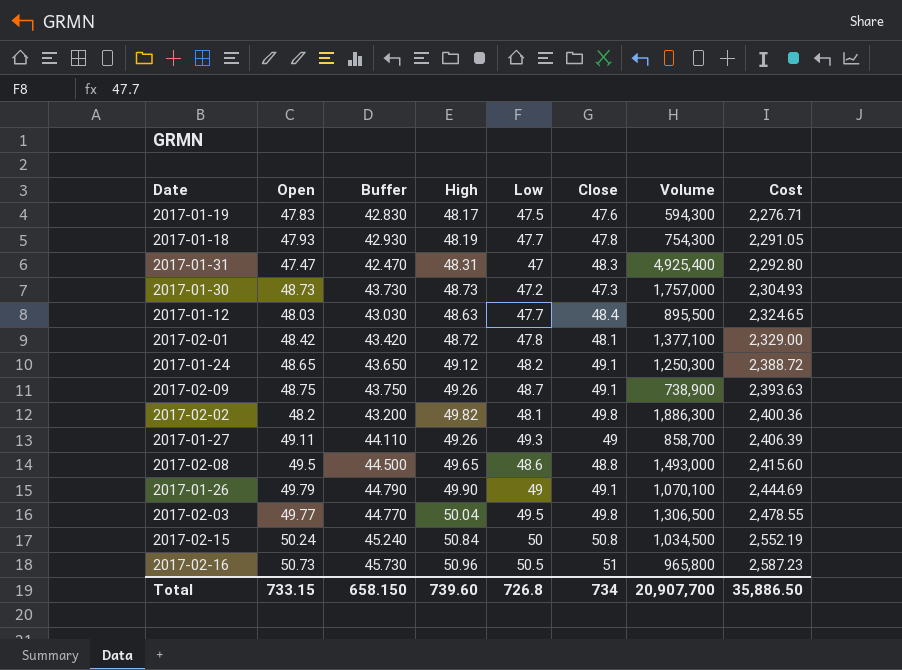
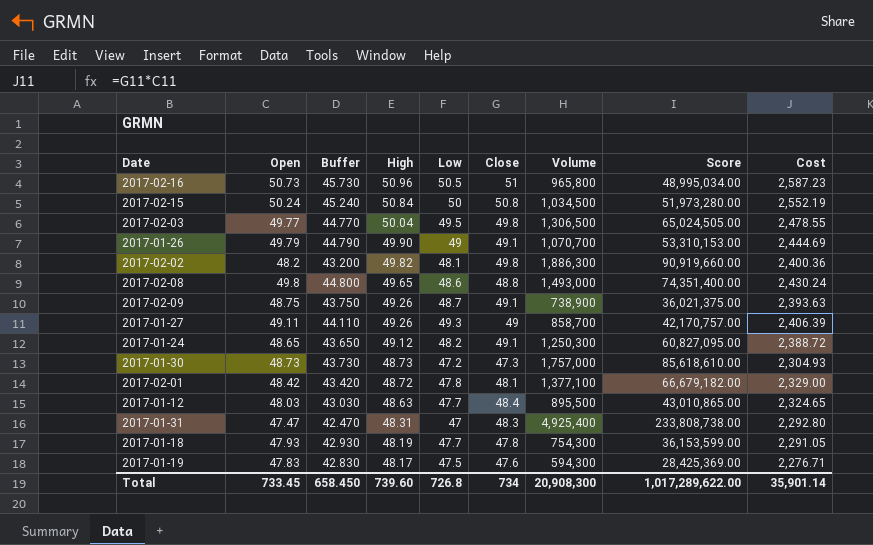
row order: Cost ascending -> High descending
column Score | formula: none -> [Open] * [Volume]
2017-01-26 | Volume: 1,070,100 -> 1,070,700
2017-02-08 | Open: 49.5 -> 49.8
2017-02-08 | Buffer: 44.500 -> 44.800
2017-02-08 | Cost: 2,415.60 -> 2,430.24
Total | Open: 733.15 -> 733.45
Total | Buffer: 658.150 -> 658.450
Total | Volume: 20,907,700 -> 20,908,300
Total | Cost: 35,886.50 -> 35,901.14

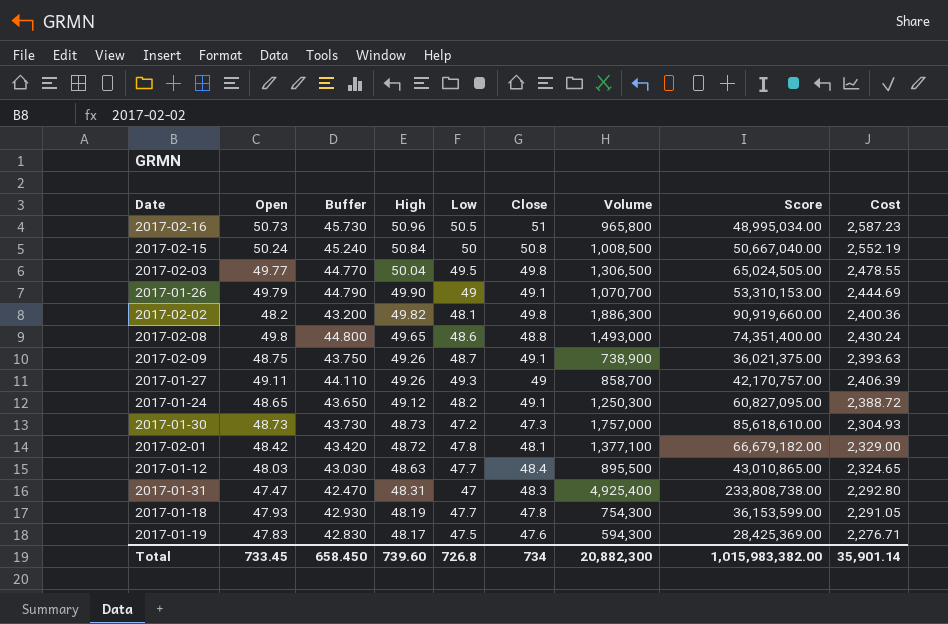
2017-02-15 | Volume: 1,034,500 -> 1,008,500
2017-02-15 | Score: 51,973,280.00 -> 50,667,040.00
Total | Volume: 20,908,300 -> 20,882,300
Total | Score: 1,017,289,622.00 -> 1,015,983,382.00

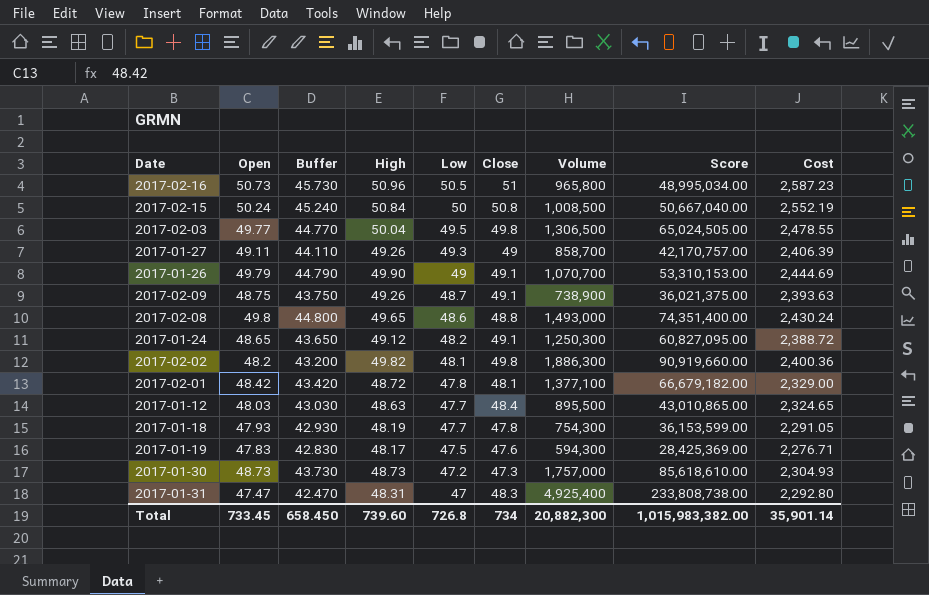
row order: High descending -> Low descending

